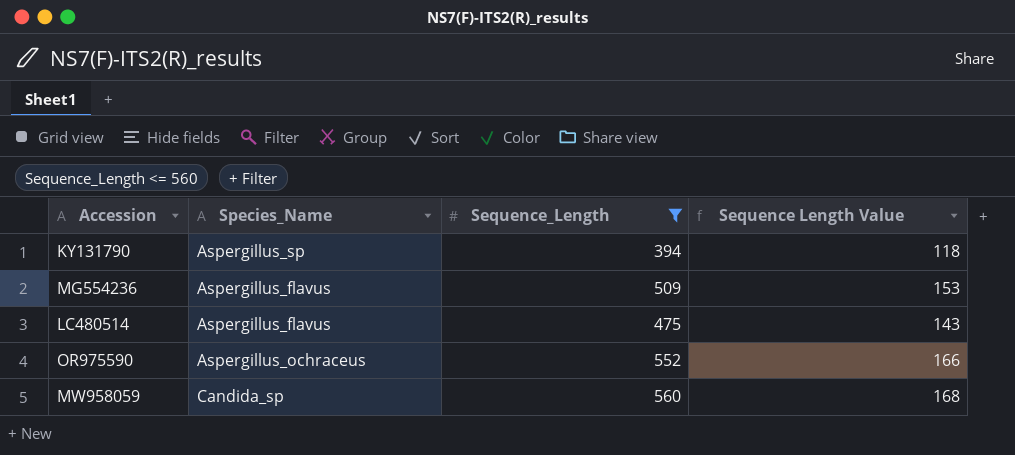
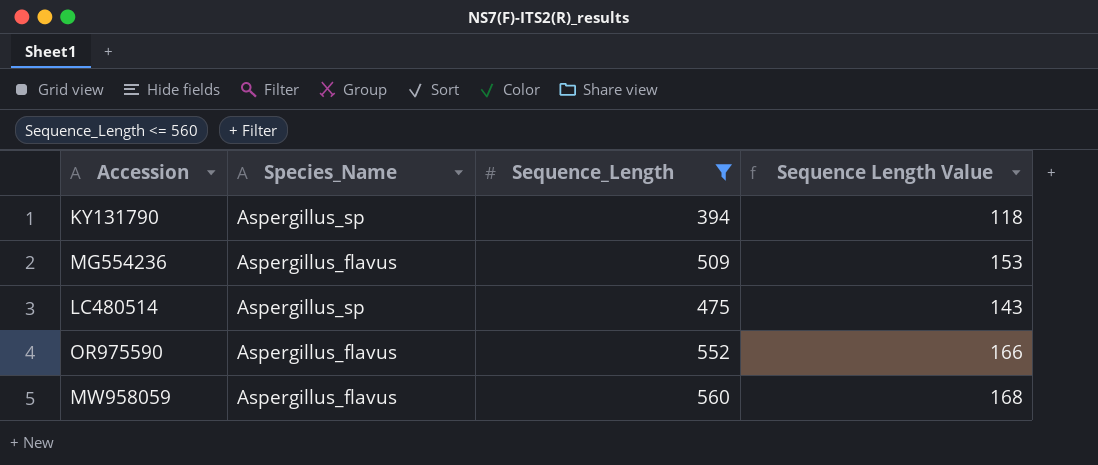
LC480514 | Species_Name: Aspergillus_flavus -> Aspergillus_sp
OR975590 | Species_Name: Aspergillus_ochraceus -> Aspergillus_flavus
MW958059 | Species_Name: Candida_sp -> Aspergillus_flavus

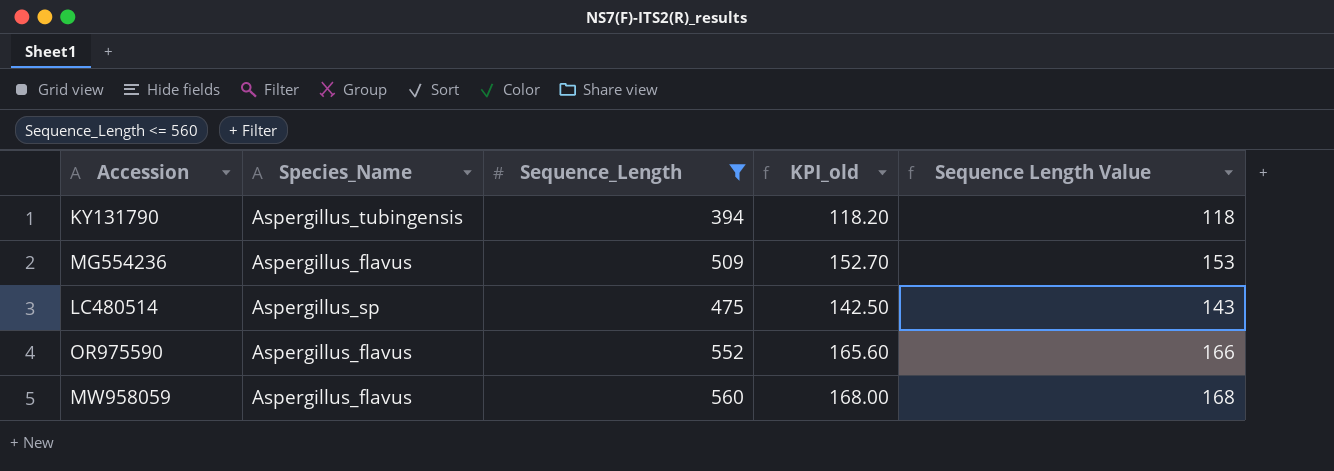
column KPI_old | formula: none -> [Sequence_Length] * 0.3
KY131790 | Species_Name: Aspergillus_sp -> Aspergillus_tubingensis

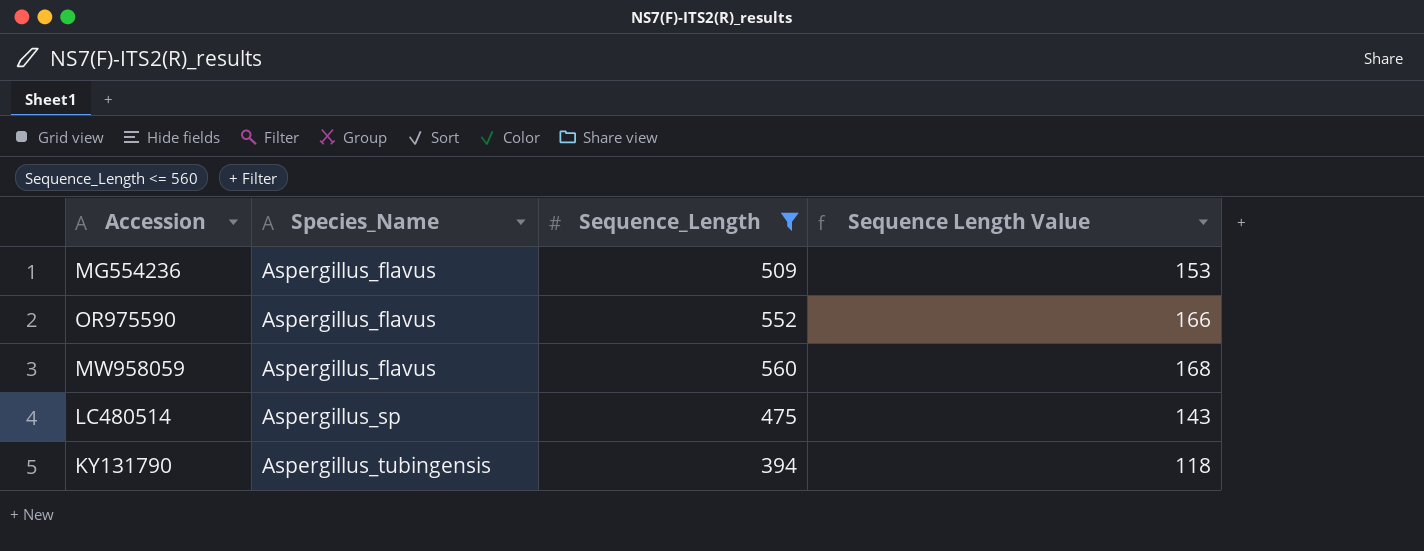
row order: none -> Species_Name ascending
column KPI_old | formula: [Sequence_Length] * 0.3 -> none

